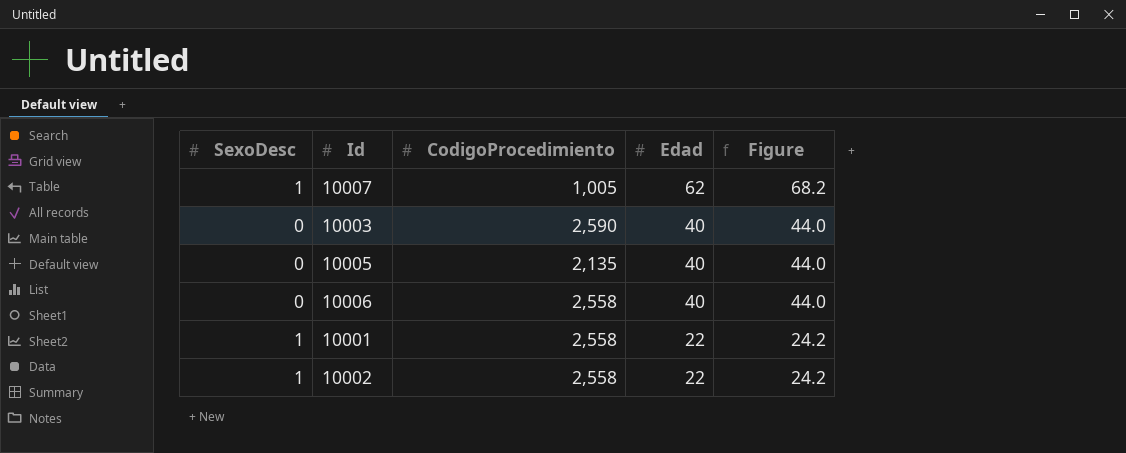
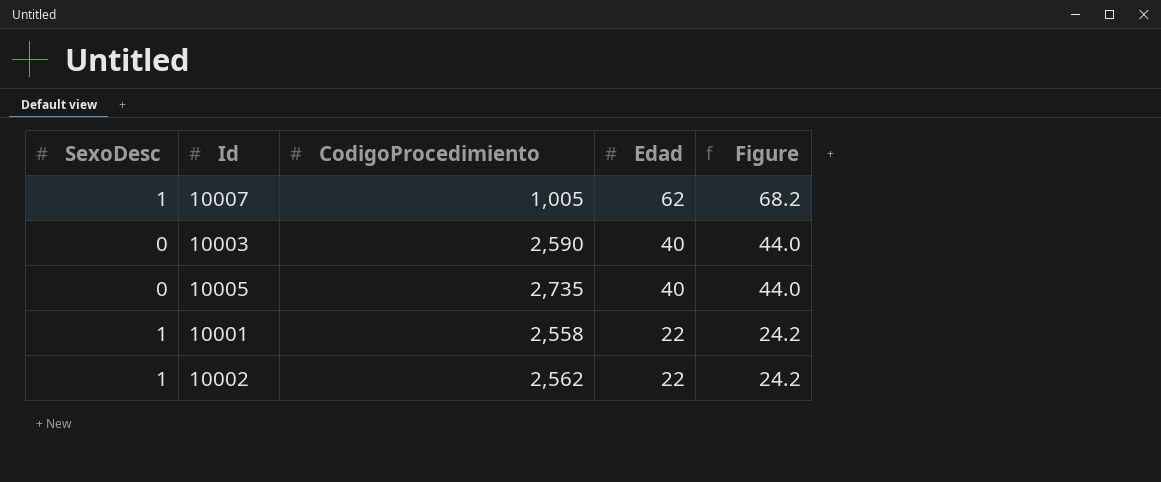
row 10006: 0 | 2,558 | 40 | 44.0 -> none
10005 | CodigoProcedimiento: 2,135 -> 2,735
10002 | CodigoProcedimiento: 2,558 -> 2,562

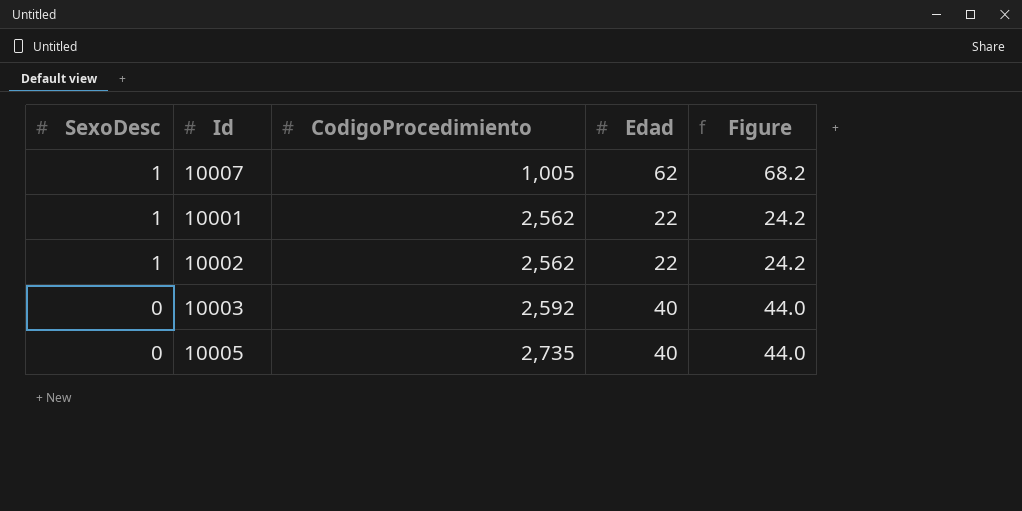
row order: Edad descending -> SexoDesc descending
10001 | CodigoProcedimiento: 2,558 -> 2,562
10003 | CodigoProcedimiento: 2,590 -> 2,592

